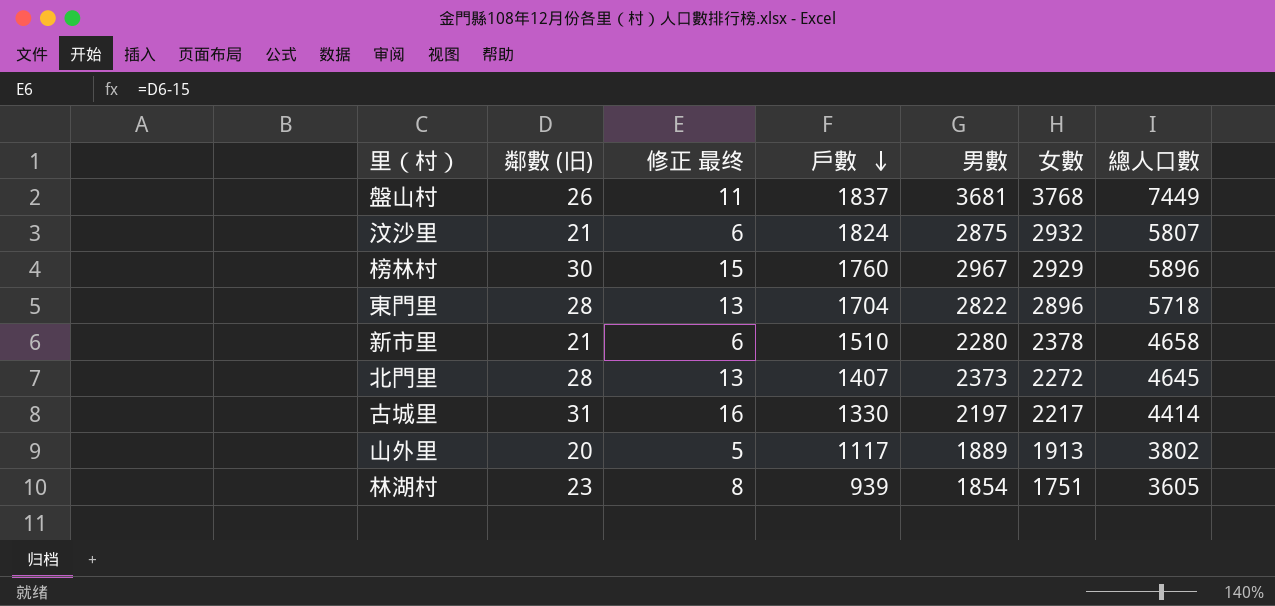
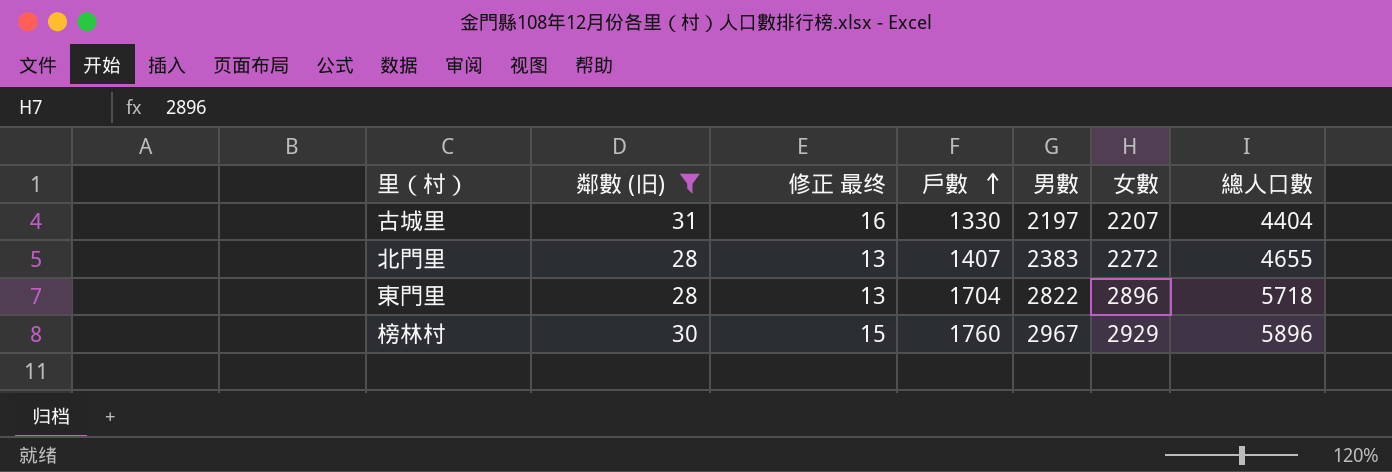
filter: none -> 鄰數 (旧) >= 28
row order: 戶數 descending -> 戶數 ascending
古城里 | 女數: 2217 -> 2207
古城里 | 總人口數: 4414 -> 4404
北門里 | 男數: 2373 -> 2383
北門里 | 總人口數: 4645 -> 4655

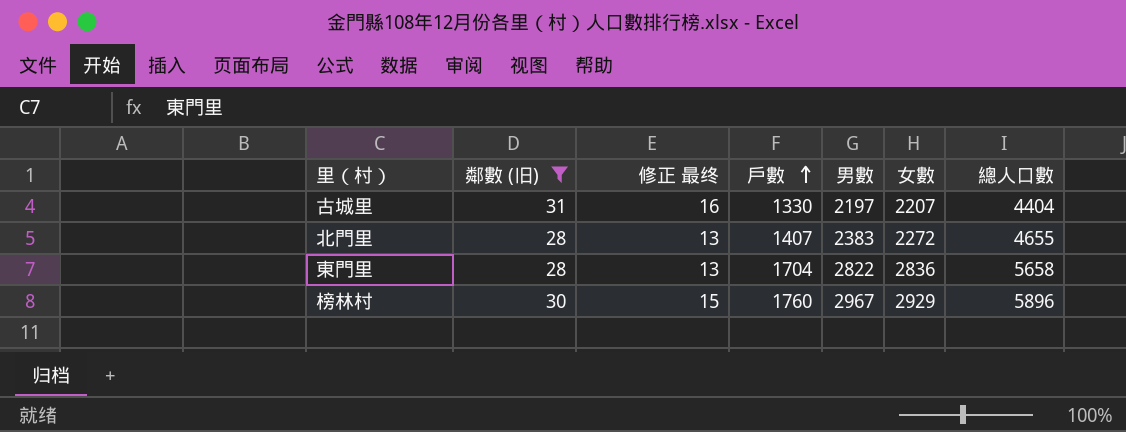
東門里 | 女數: 2896 -> 2836
東門里 | 總人口數: 5718 -> 5658

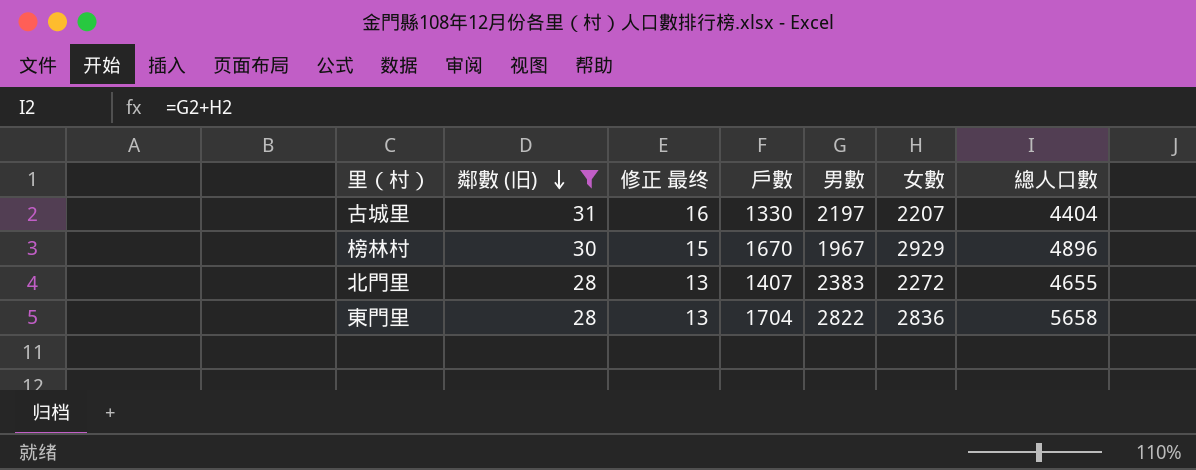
row order: 戶數 ascending -> 鄰數 (旧) descending
榜林村 | 戶數: 1760 -> 1670
榜林村 | 男數: 2967 -> 1967
榜林村 | 總人口數: 5896 -> 4896

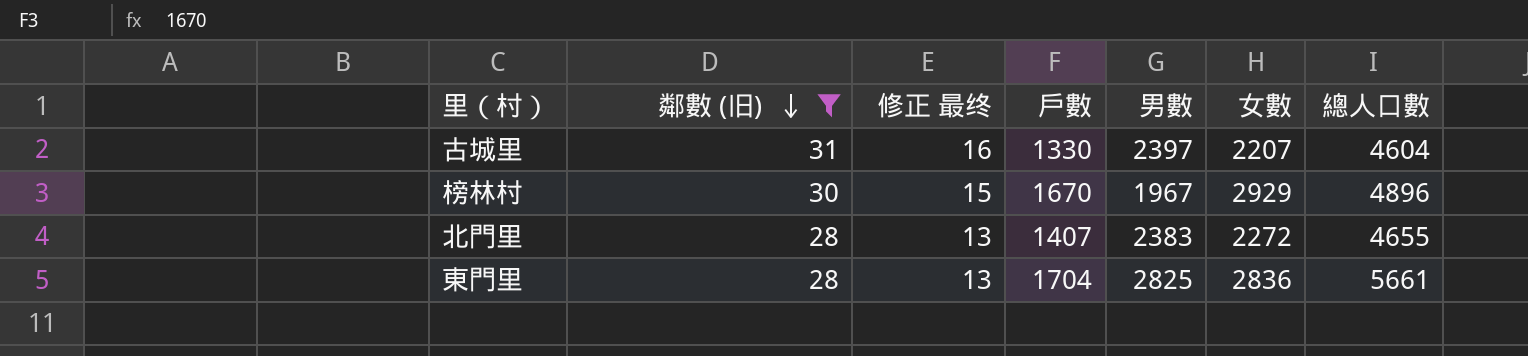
古城里 | 男數: 2197 -> 2397
古城里 | 總人口數: 4404 -> 4604
東門里 | 男數: 2822 -> 2825
東門里 | 總人口數: 5658 -> 5661

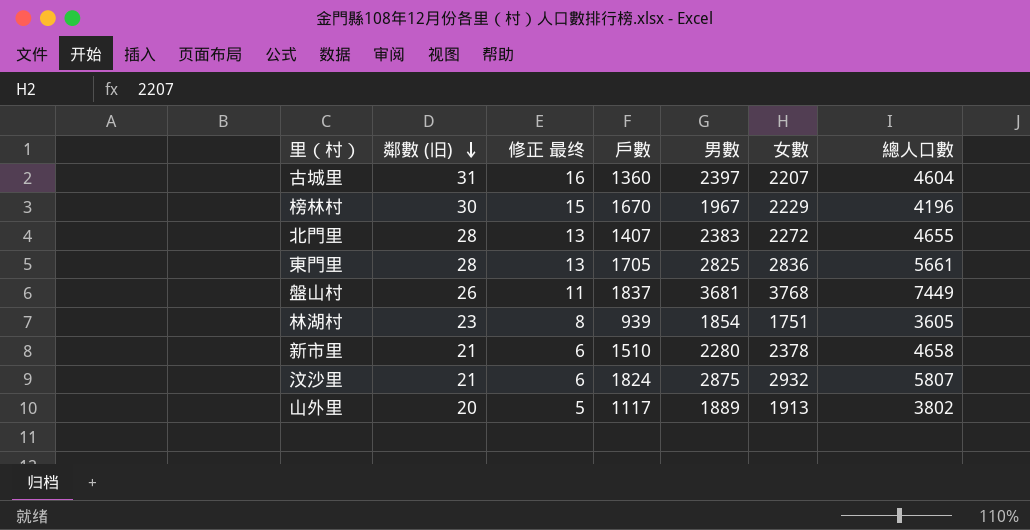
filter: 鄰數 (旧) >= 28 -> none
古城里 | 戶數: 1330 -> 1360
榜林村 | 女數: 2929 -> 2229
榜林村 | 總人口數: 4896 -> 4196
東門里 | 戶數: 1704 -> 1705

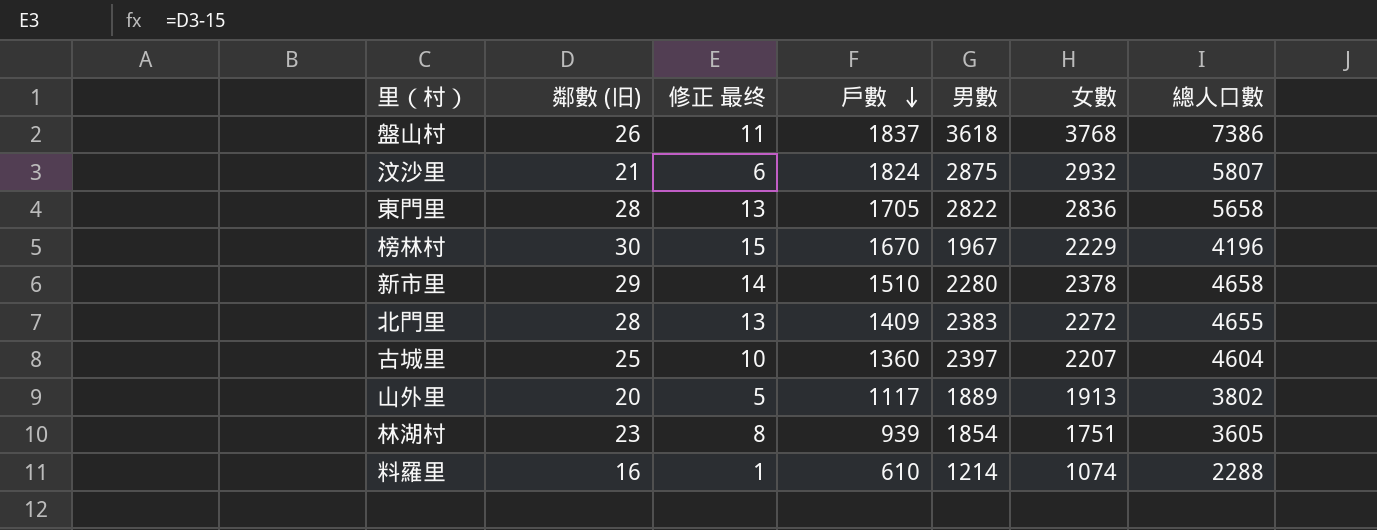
row order: 鄰數 (旧) descending -> 戶數 descending
盤山村 | 男數: 3681 -> 3618
盤山村 | 總人口數: 7449 -> 7386
東門里 | 男數: 2825 -> 2822
東門里 | 總人口數: 5661 -> 5658
新市里 | 鄰數 (旧): 21 -> 29
新市里 | 修正 最终: 6 -> 14
北門里 | 戶數: 1407 -> 1409
古城里 | 鄰數 (旧): 31 -> 25
古城里 | 修正 最终: 16 -> 10
row 料羅里: none -> 16 | 1 | 610 | 1214 | 1074 | 2288

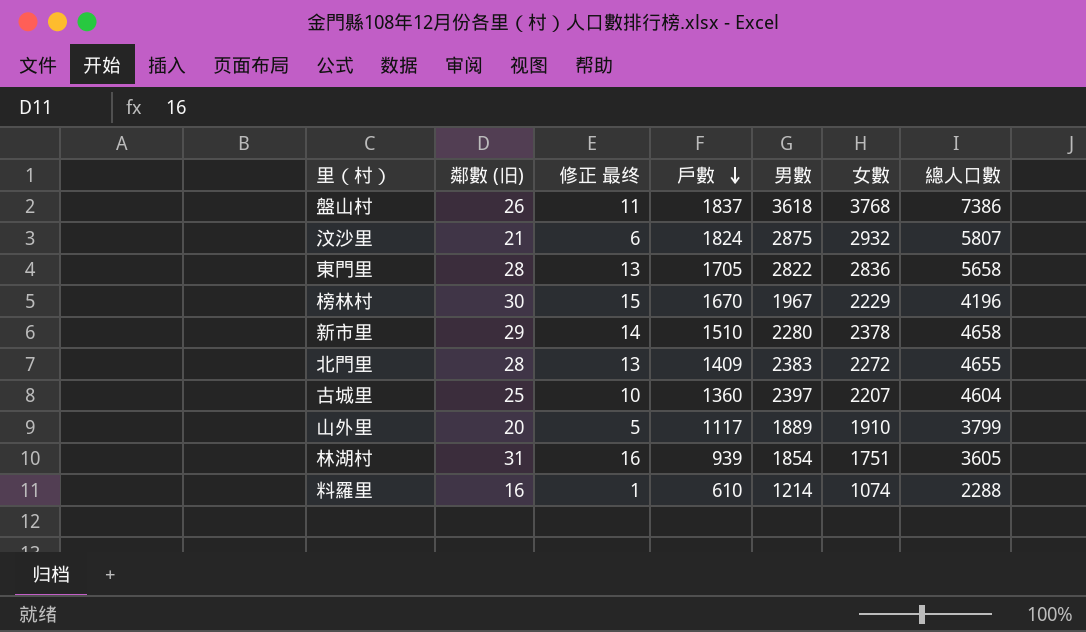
山外里 | 女數: 1913 -> 1910
山外里 | 總人口數: 3802 -> 3799
林湖村 | 鄰數 (旧): 23 -> 31
林湖村 | 修正 最终: 8 -> 16

